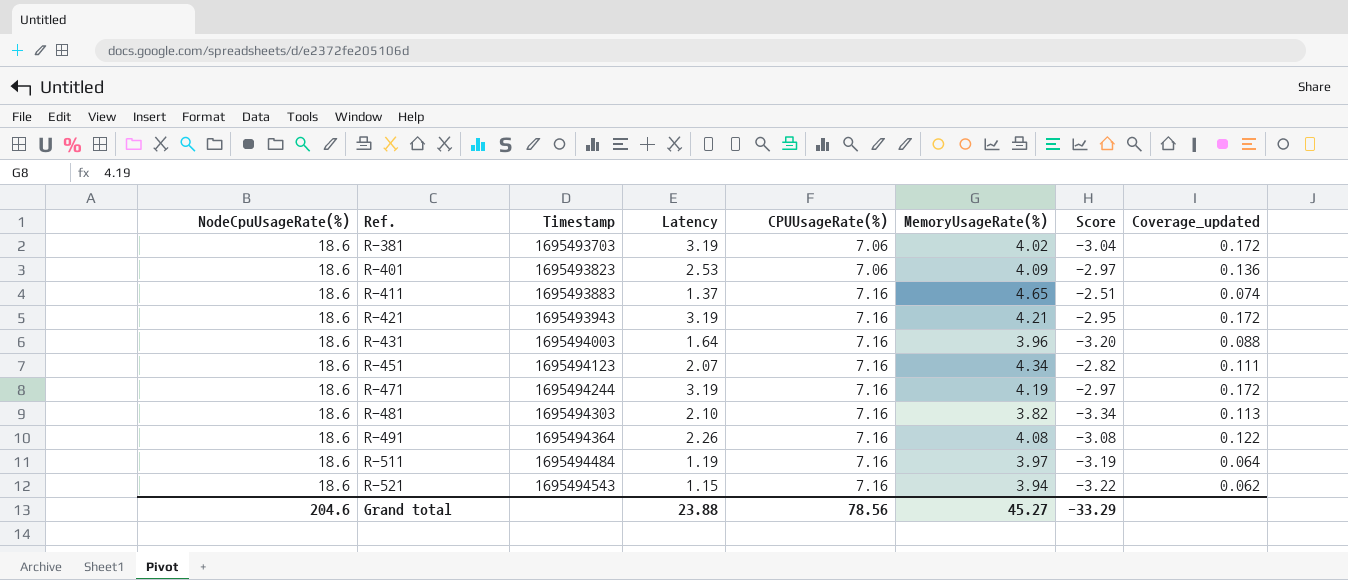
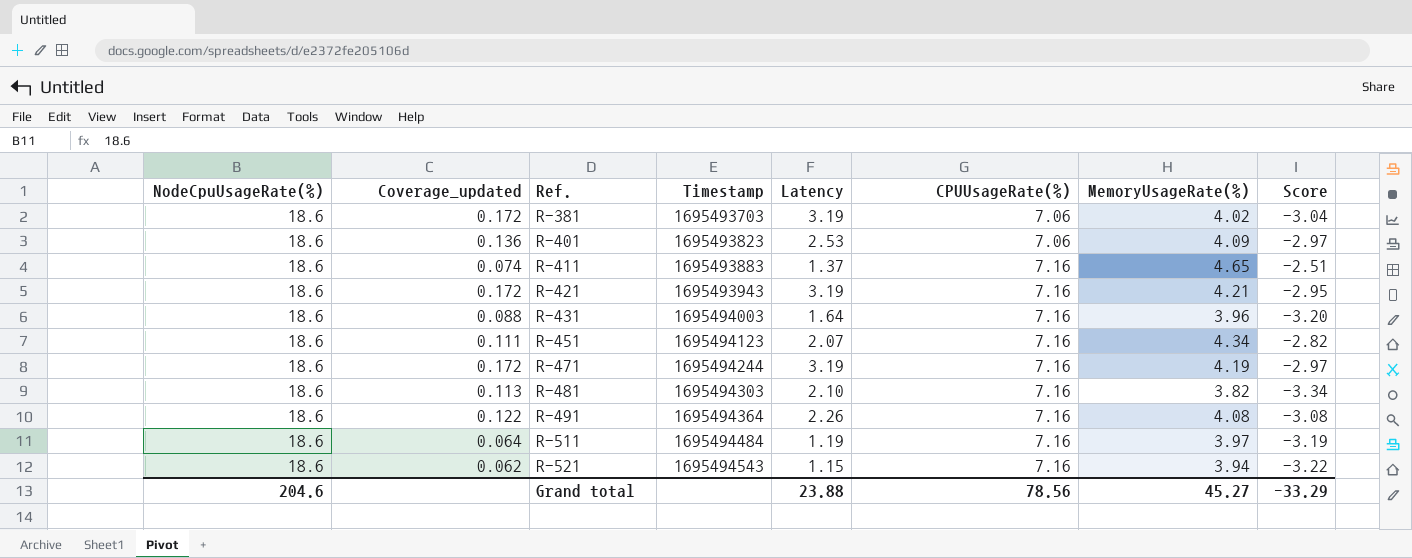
column Coverage_updated | position: 8 -> 2

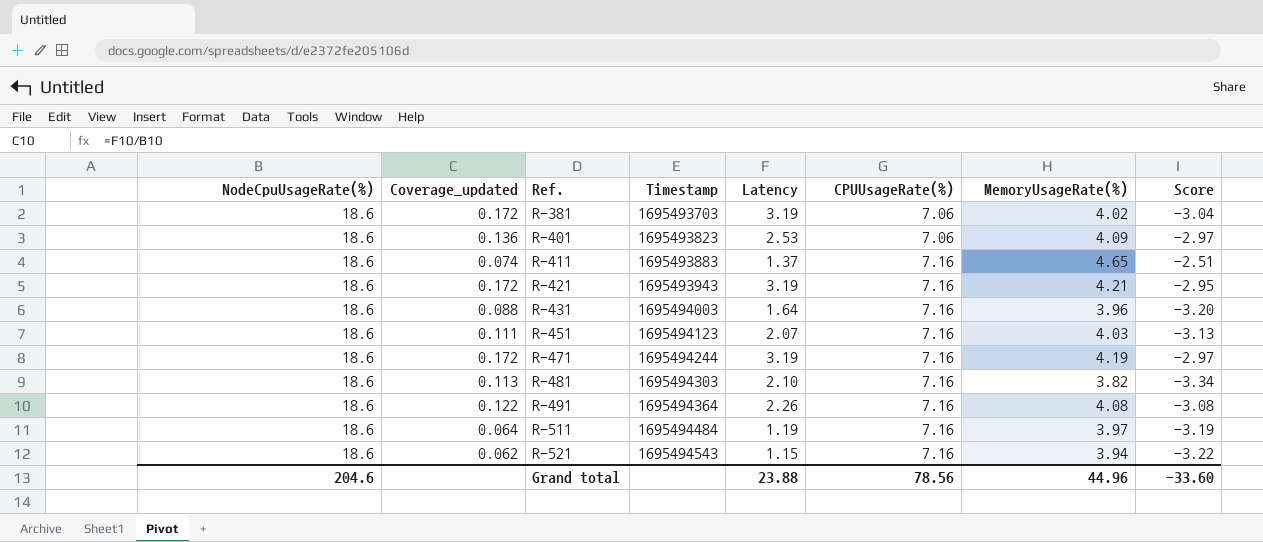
R-451 | MemoryUsageRate(%): 4.34 -> 4.03
R-451 | Score: -2.82 -> -3.13
Grand total | MemoryUsageRate(%): 45.27 -> 44.96
Grand total | Score: -33.29 -> -33.60

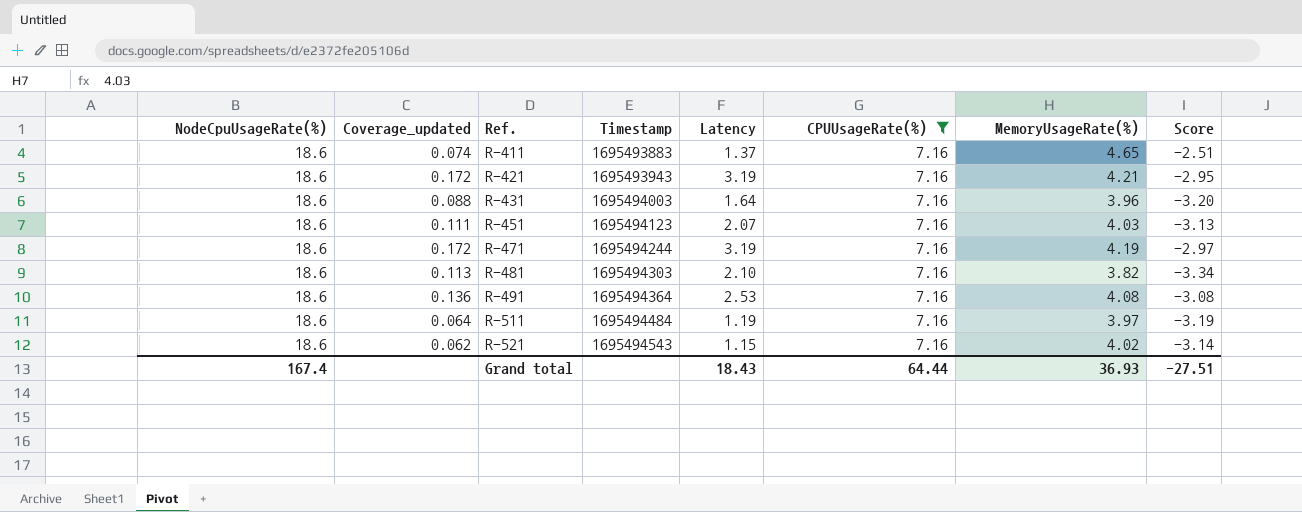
filter: none -> CPUUsageRate(%) = 7.16
R-491 | Coverage_updated: 0.122 -> 0.136
R-491 | Latency: 2.26 -> 2.53
R-521 | MemoryUsageRate(%): 3.94 -> 4.02
R-521 | Score: -3.22 -> -3.14
Grand total | NodeCpuUsageRate(%): 204.6 -> 167.4
Grand total | Latency: 23.88 -> 18.43
Grand total | CPUUsageRate(%): 78.56 -> 64.44
Grand total | MemoryUsageRate(%): 44.96 -> 36.93
Grand total | Score: -33.60 -> -27.51

